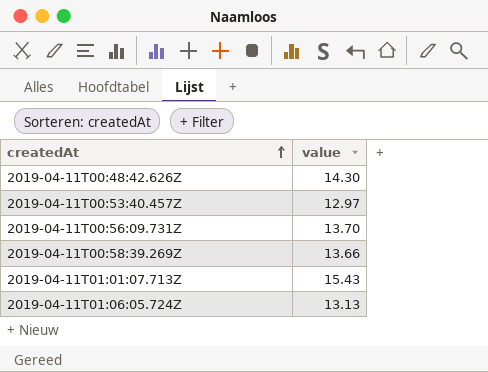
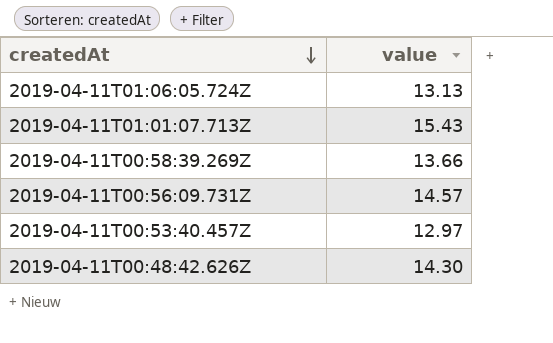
row order: createdAt ascending -> createdAt descending
2019-04-11T00:56:09.731Z | value: 13.70 -> 14.57

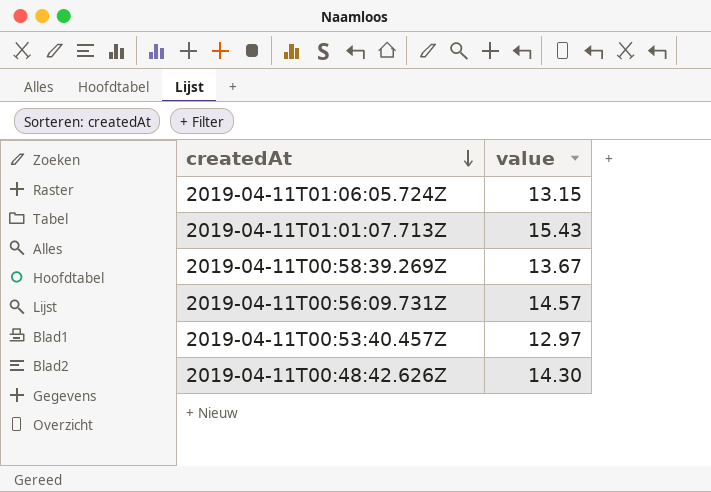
2019-04-11T01:06:05.724Z | value: 13.13 -> 13.15
2019-04-11T00:58:39.269Z | value: 13.66 -> 13.67

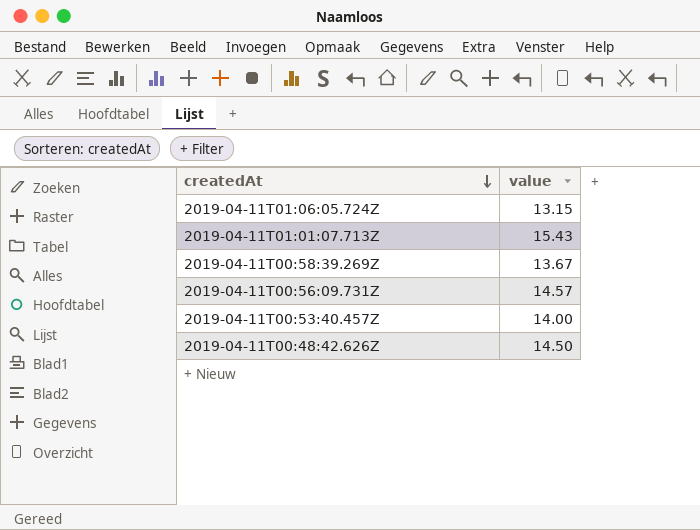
2019-04-11T00:53:40.457Z | value: 12.97 -> 14.00
2019-04-11T00:48:42.626Z | value: 14.30 -> 14.50

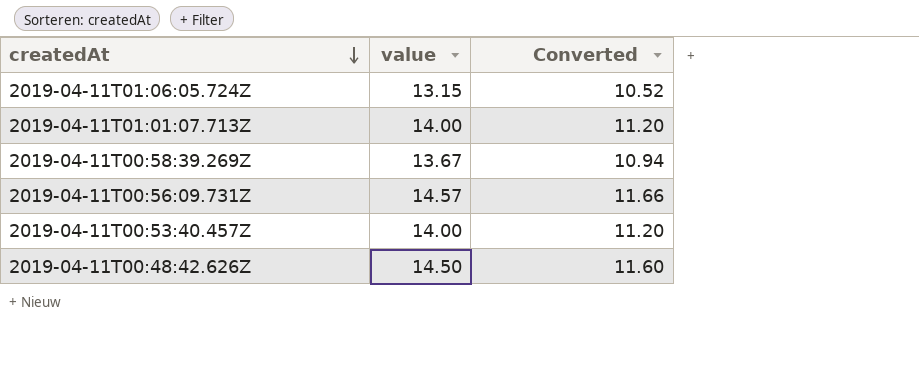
column Converted | formula: none -> [value] * 0.8
2019-04-11T01:01:07.713Z | value: 15.43 -> 14.00

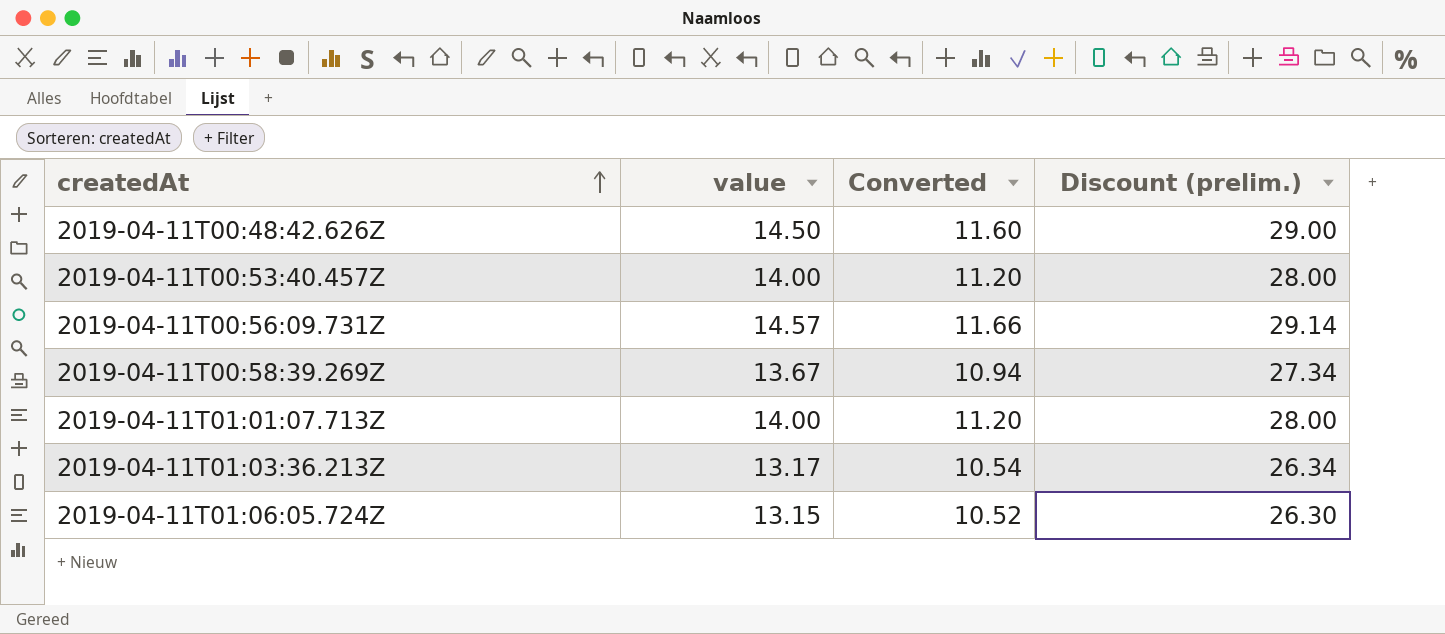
row order: createdAt descending -> createdAt ascending
column Discount (prelim.) | formula: none -> [value] * 2
row 2019-04-11T01:03:36.213Z: none -> 13.17 | 10.54 | 26.34

